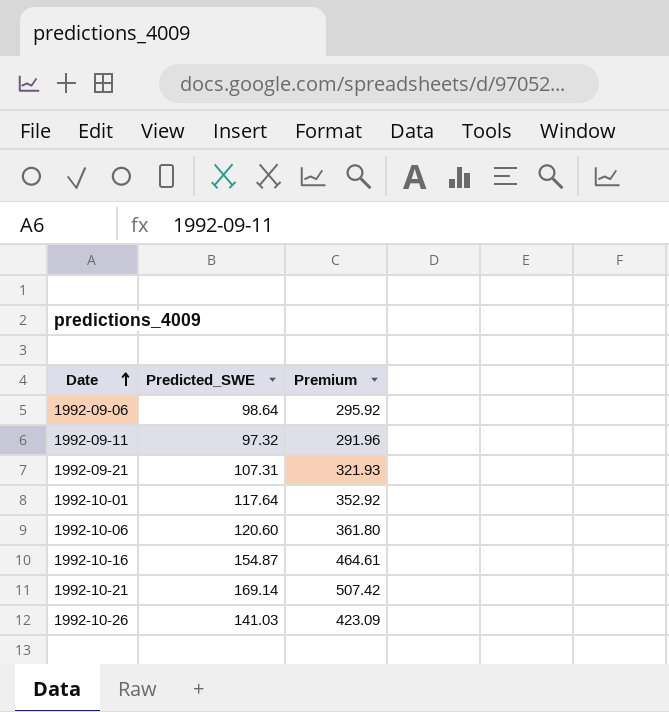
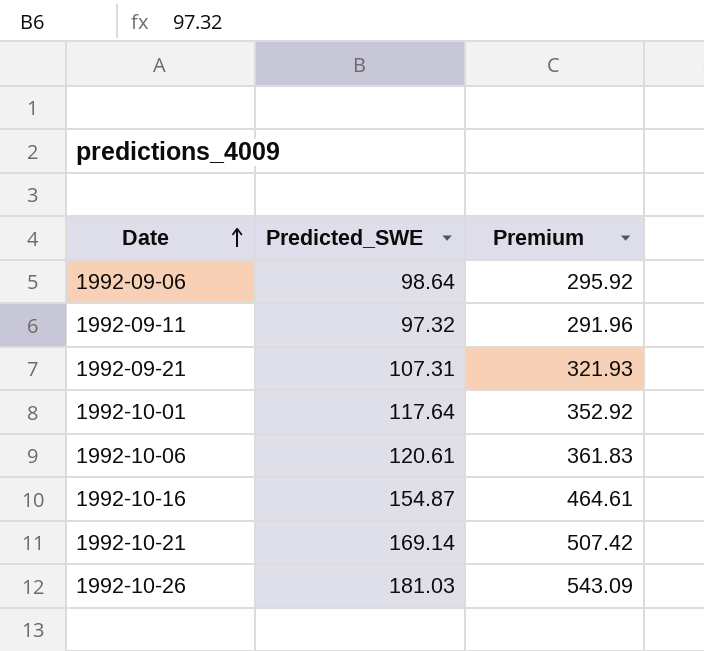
1992-10-06 | Predicted_SWE: 120.60 -> 120.61
1992-10-06 | Premium: 361.80 -> 361.83
1992-10-26 | Predicted_SWE: 141.03 -> 181.03
1992-10-26 | Premium: 423.09 -> 543.09

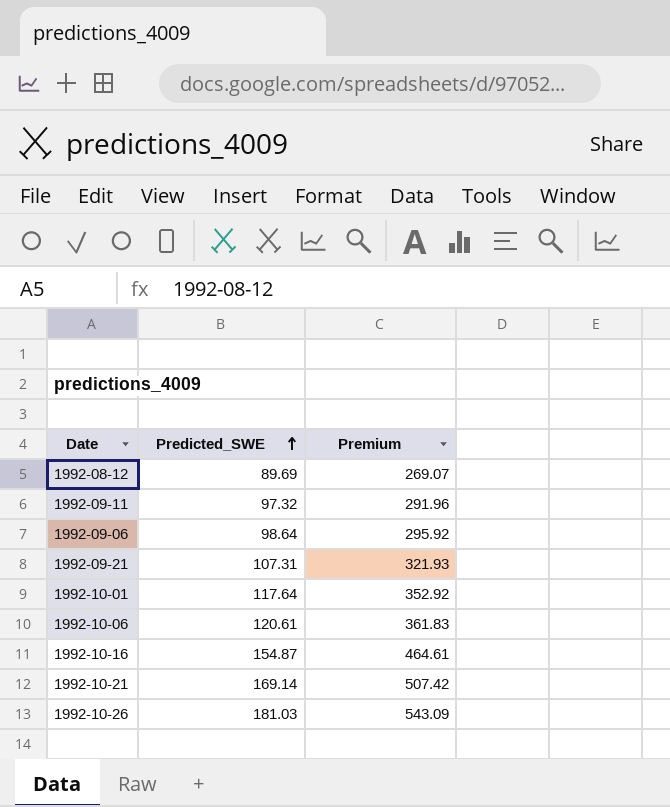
row order: Date ascending -> Predicted_SWE ascending
row 1992-08-12: none -> 89.69 | 269.07

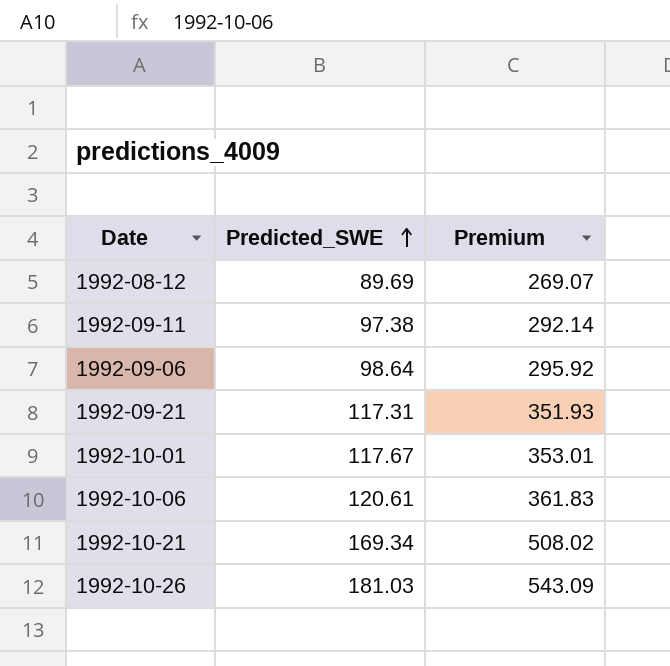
row 1992-10-16: 154.87 | 464.61 -> none
1992-09-11 | Predicted_SWE: 97.32 -> 97.38
1992-09-11 | Premium: 291.96 -> 292.14
1992-09-21 | Predicted_SWE: 107.31 -> 117.31
1992-09-21 | Premium: 321.93 -> 351.93
1992-10-01 | Predicted_SWE: 117.64 -> 117.67
1992-10-01 | Premium: 352.92 -> 353.01
1992-10-21 | Predicted_SWE: 169.14 -> 169.34
1992-10-21 | Premium: 507.42 -> 508.02

